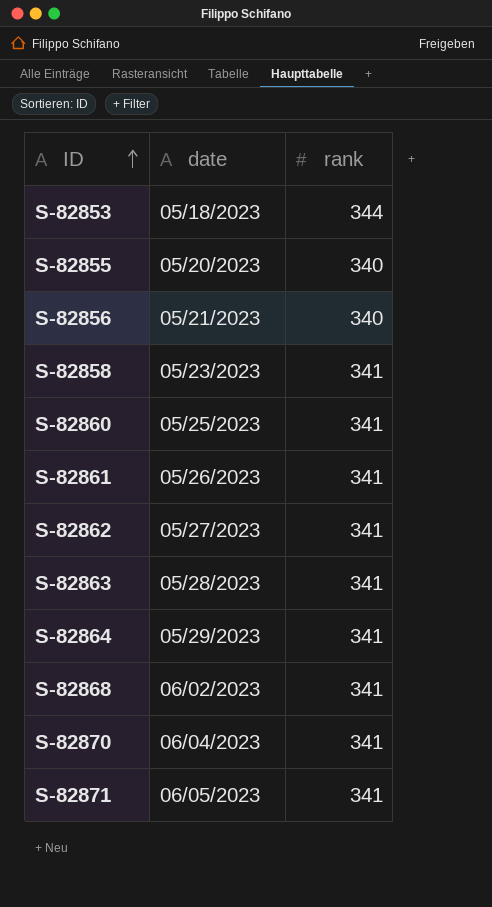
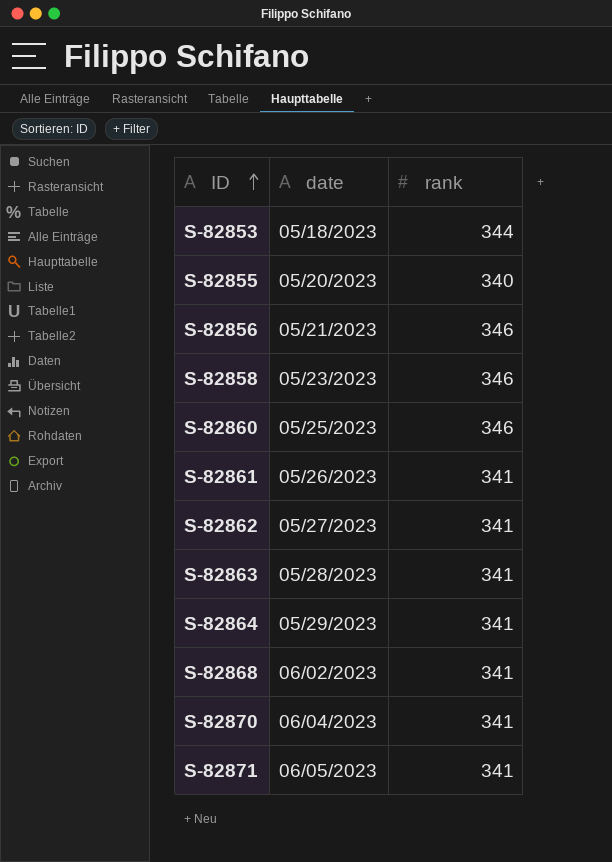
S-82856 | rank: 340 -> 346
S-82858 | rank: 341 -> 346
S-82860 | rank: 341 -> 346

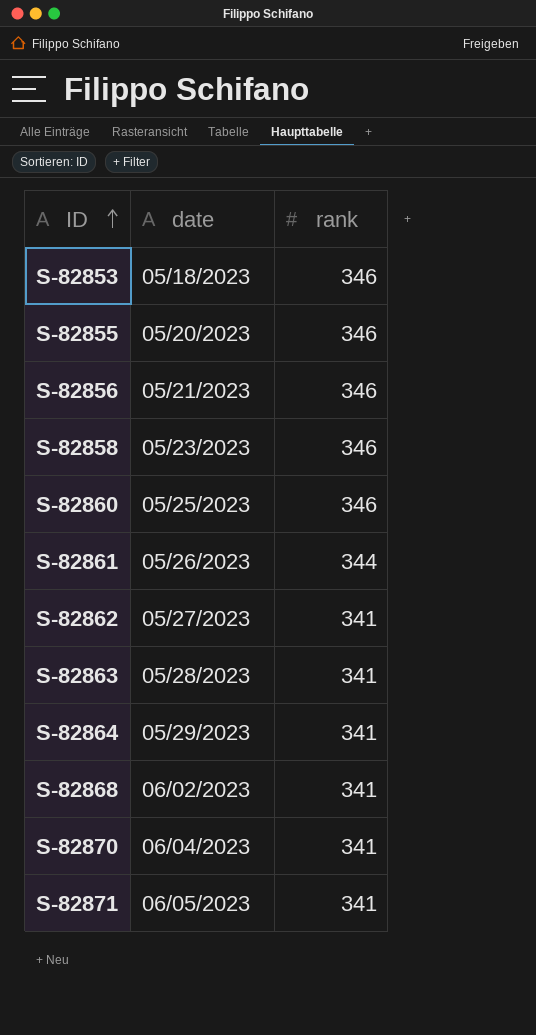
S-82853 | rank: 344 -> 346
S-82855 | rank: 340 -> 346
S-82861 | rank: 341 -> 344

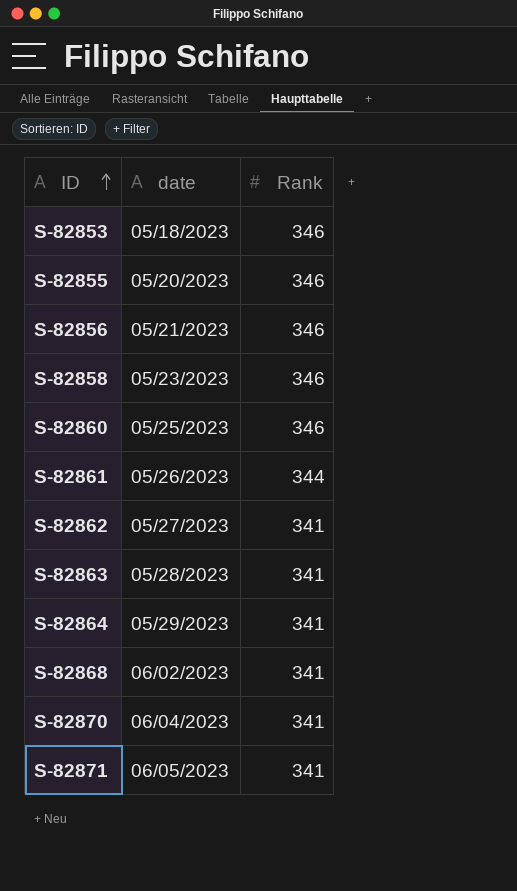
column name: rank -> Rank

